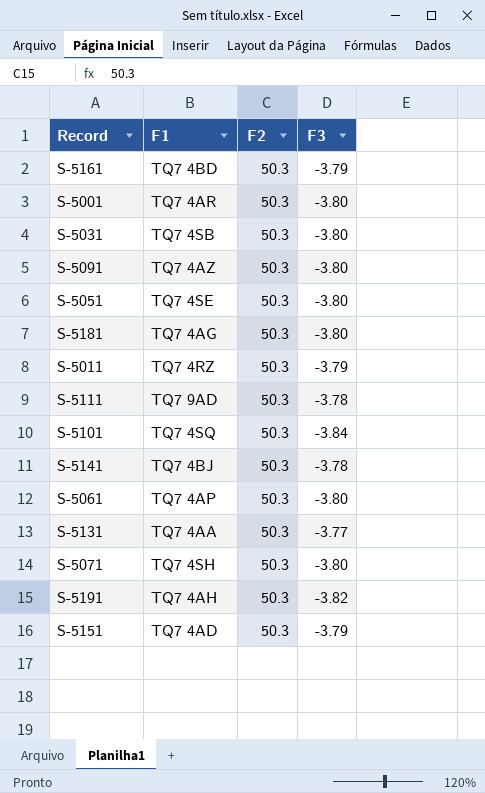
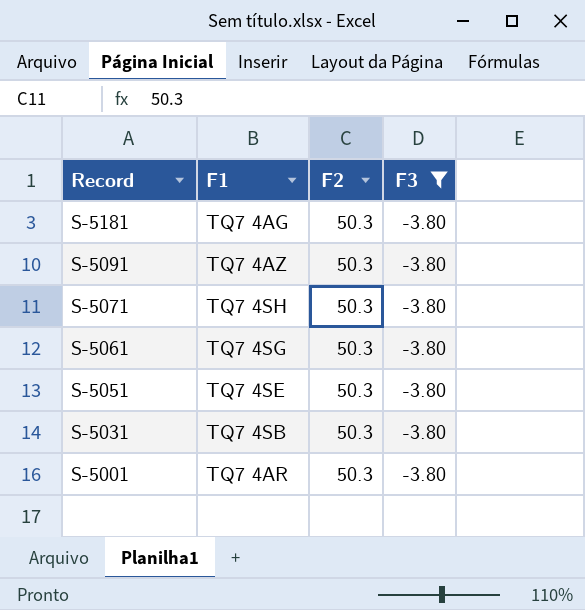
filter: none -> F3 = -3.80
row order: none -> Record descending
S-5061 | F1: TQ7 4AP -> TQ7 4SG

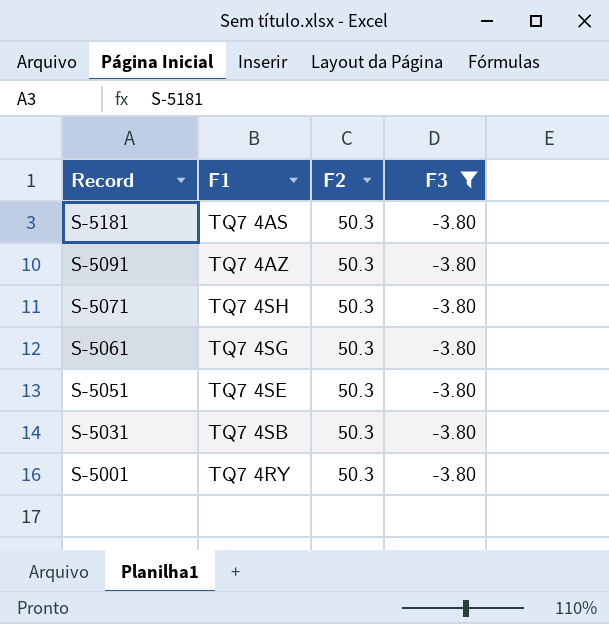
S-5181 | F1: TQ7 4AG -> TQ7 4AS
S-5001 | F1: TQ7 4AR -> TQ7 4RY

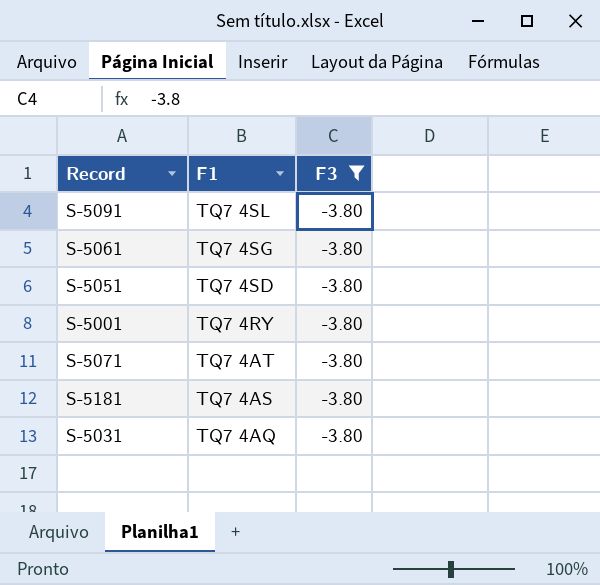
row order: Record descending -> F1 descending
column F2 | position: 3 -> none
S-5091 | F1: TQ7 4AZ -> TQ7 4SL
S-5051 | F1: TQ7 4SE -> TQ7 4SD
S-5071 | F1: TQ7 4SH -> TQ7 4AT
S-5031 | F1: TQ7 4SB -> TQ7 4AQ

